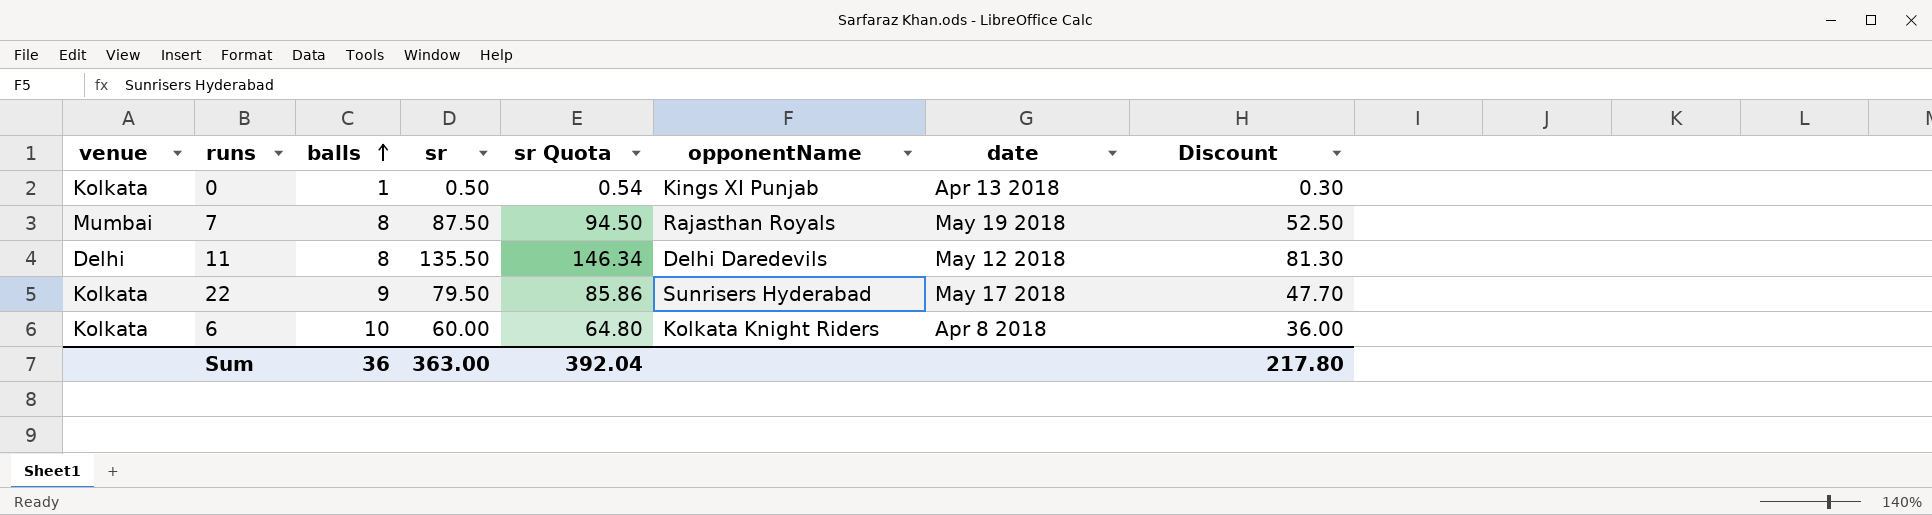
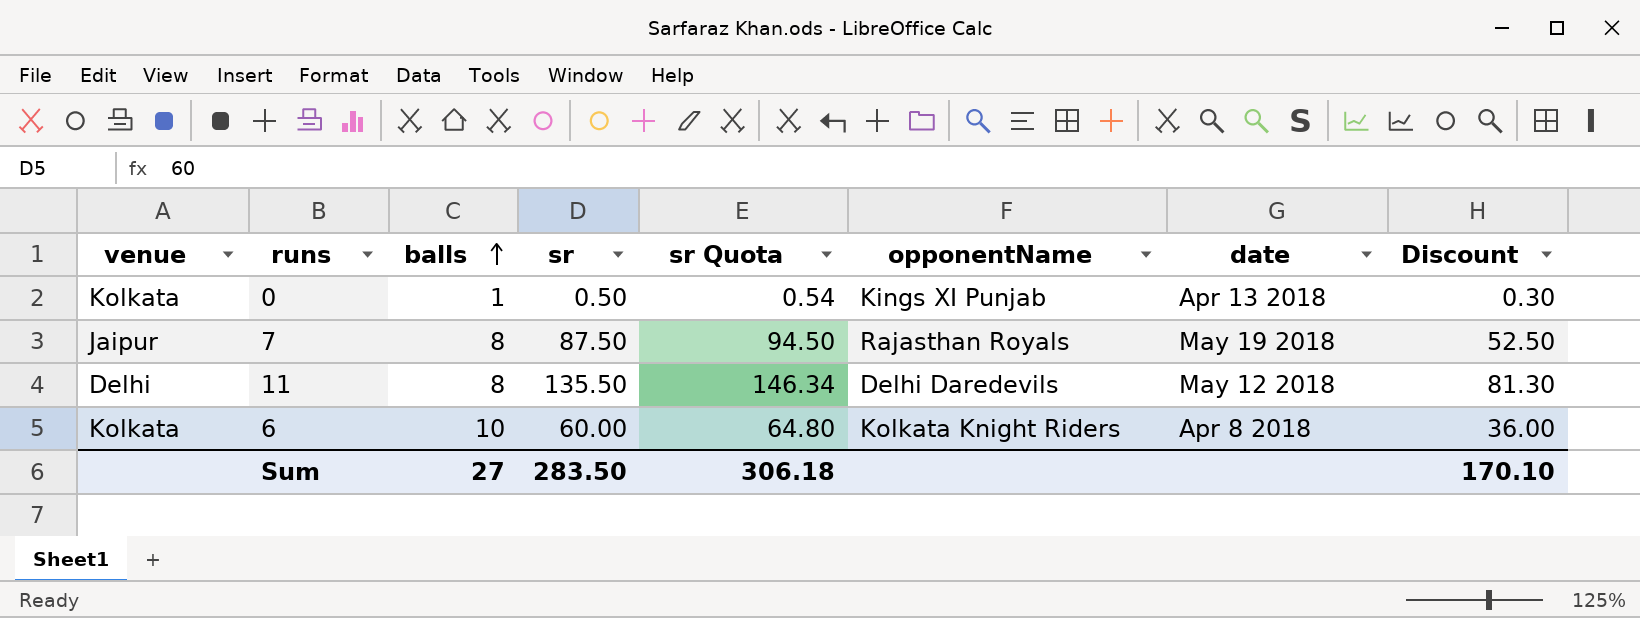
row 22: Kolkata | 9 | 79.50 | 85.86 | Sunrisers Hyderabad | May 17 2018 | 47.70 -> none
7 | venue: Mumbai -> Jaipur
Sum | balls: 36 -> 27
Sum | sr: 363.00 -> 283.50
Sum | sr Quota: 392.04 -> 306.18
Sum | Discount: 217.80 -> 170.10

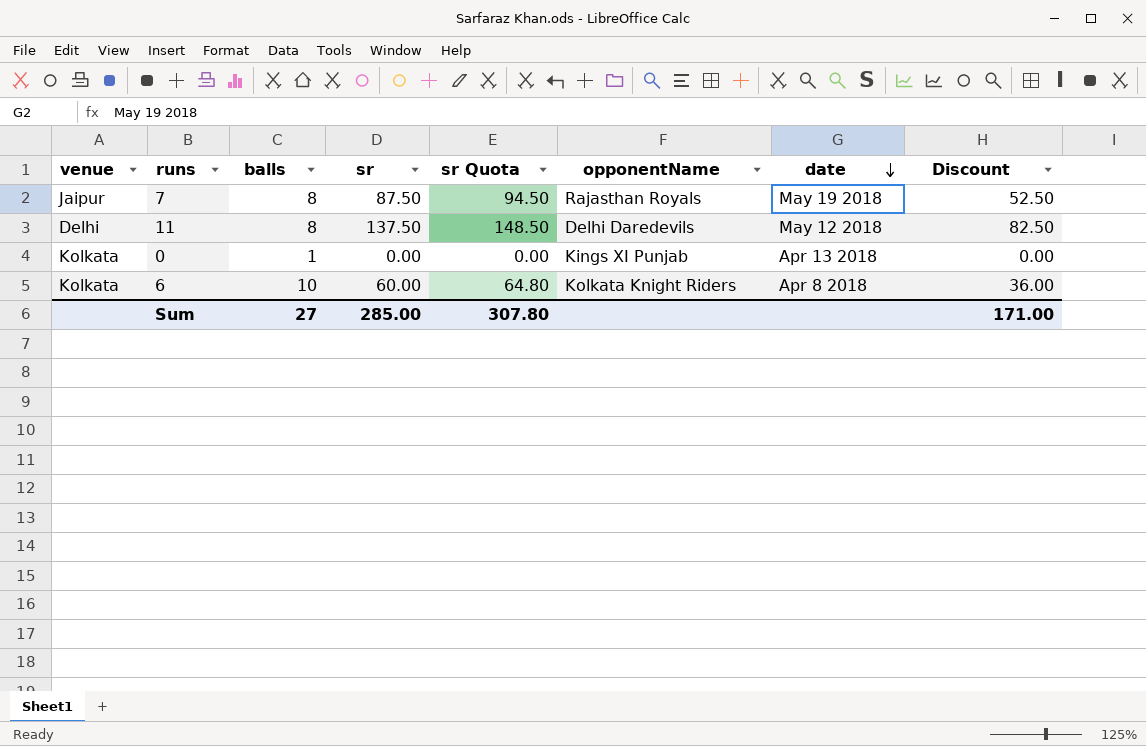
row order: balls ascending -> date descending
11 | sr: 135.50 -> 137.50
11 | sr Quota: 146.34 -> 148.50
11 | Discount: 81.30 -> 82.50
0 | sr: 0.50 -> 0.00
0 | sr Quota: 0.54 -> 0.00
0 | Discount: 0.30 -> 0.00
Sum | sr: 283.50 -> 285.00
Sum | sr Quota: 306.18 -> 307.80
Sum | Discount: 170.10 -> 171.00

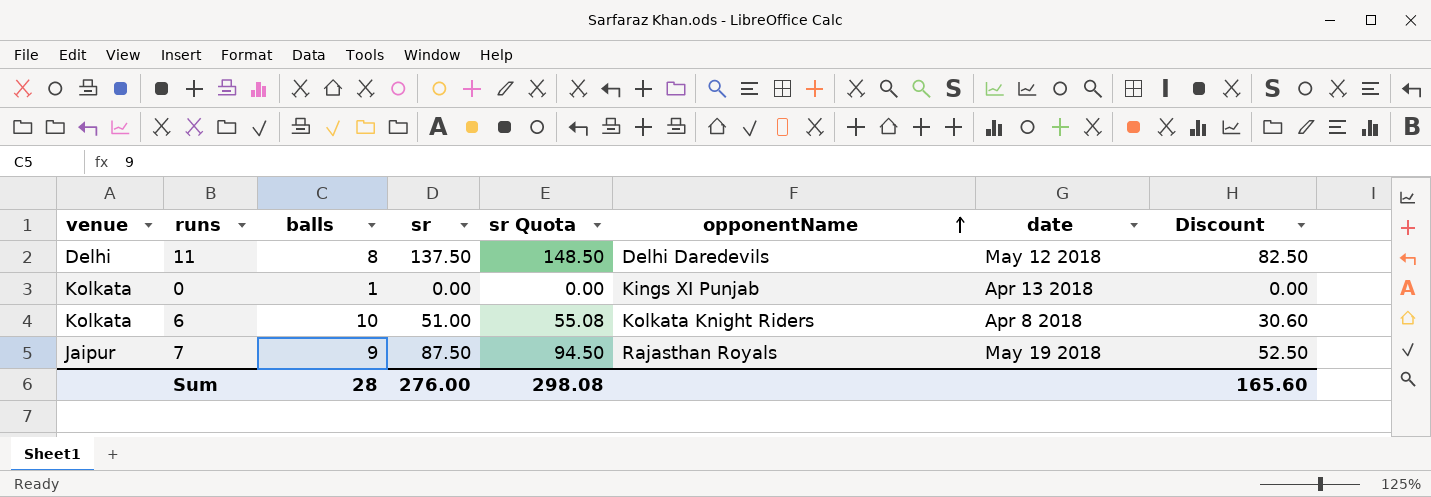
row order: date descending -> opponentName ascending
6 | sr: 60.00 -> 51.00
6 | sr Quota: 64.80 -> 55.08
6 | Discount: 36.00 -> 30.60
7 | balls: 8 -> 9
Sum | balls: 27 -> 28
Sum | sr: 285.00 -> 276.00
Sum | sr Quota: 307.80 -> 298.08
Sum | Discount: 171.00 -> 165.60

